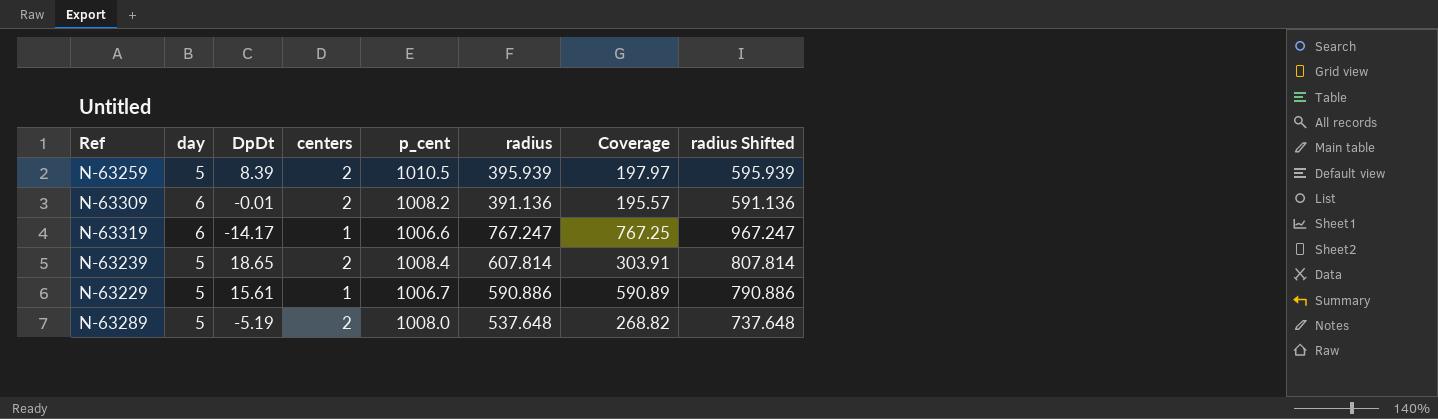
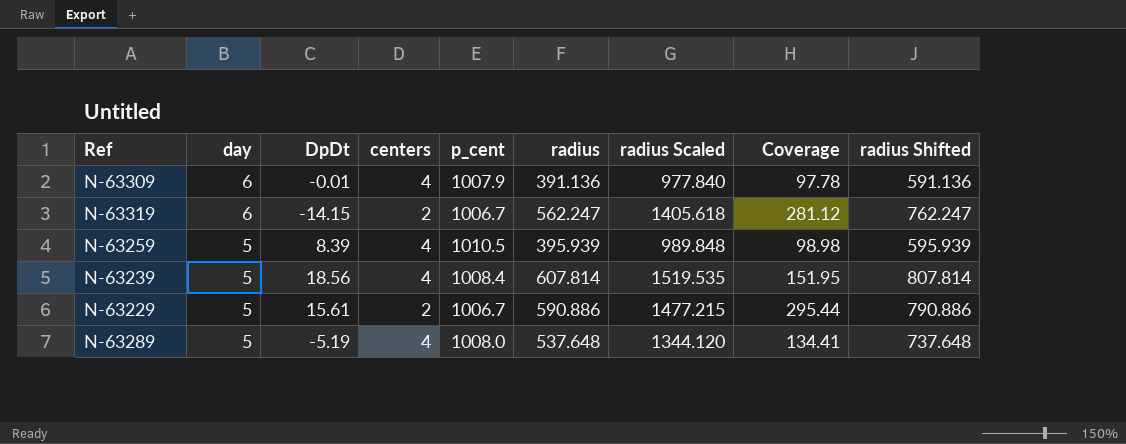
row order: none -> day descending
column radius Scaled | formula: none -> [radius] * 2.5
N-63309 | centers: 2 -> 4
N-63309 | p_cent: 1008.2 -> 1007.9
N-63309 | Coverage: 195.57 -> 97.78
N-63319 | DpDt: -14.17 -> -14.15
N-63319 | centers: 1 -> 2
N-63319 | p_cent: 1006.6 -> 1006.7
N-63319 | radius: 767.247 -> 562.247
N-63319 | Coverage: 767.25 -> 281.12
N-63319 | radius Shifted: 967.247 -> 762.247
N-63259 | centers: 2 -> 4
N-63259 | Coverage: 197.97 -> 98.98
N-63239 | DpDt: 18.65 -> 18.56
N-63239 | centers: 2 -> 4
N-63239 | Coverage: 303.91 -> 151.95
N-63229 | centers: 1 -> 2
N-63229 | Coverage: 590.89 -> 295.44
N-63289 | centers: 2 -> 4
N-63289 | Coverage: 268.82 -> 134.41

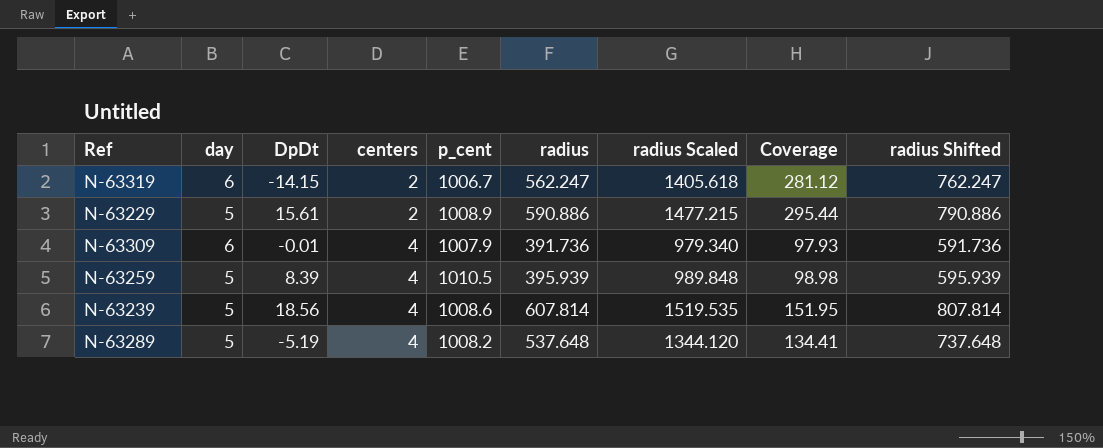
row order: day descending -> centers ascending
N-63229 | p_cent: 1006.7 -> 1008.9
N-63309 | radius: 391.136 -> 391.736
N-63309 | radius Scaled: 977.840 -> 979.340
N-63309 | Coverage: 97.78 -> 97.93
N-63309 | radius Shifted: 591.136 -> 591.736
N-63239 | p_cent: 1008.4 -> 1008.6
N-63289 | p_cent: 1008.0 -> 1008.2

